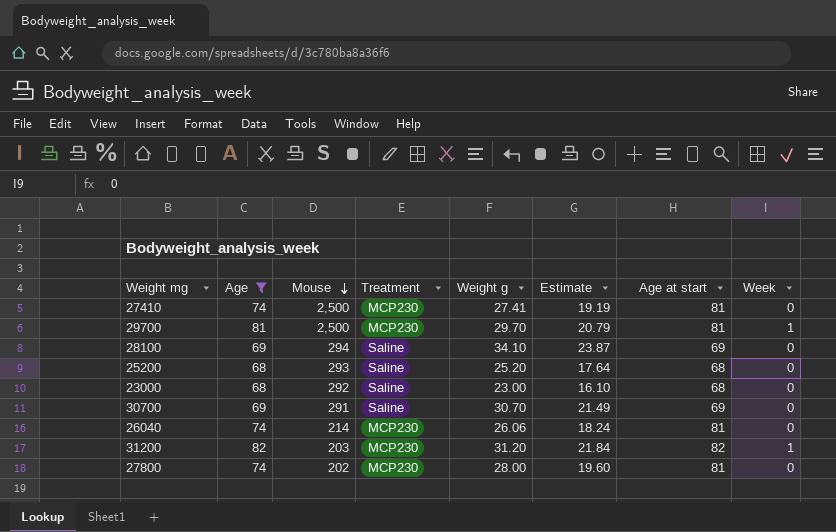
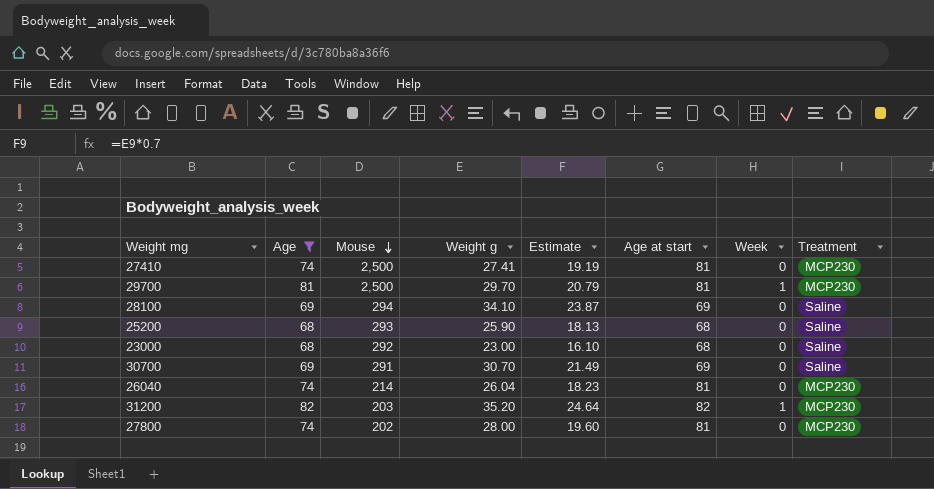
column Treatment | position: 4 -> 8
25200 | Weight g: 25.20 -> 25.90
25200 | Estimate: 17.64 -> 18.13
26040 | Weight g: 26.06 -> 26.04
26040 | Estimate: 18.24 -> 18.23
31200 | Weight g: 31.20 -> 35.20
31200 | Estimate: 21.84 -> 24.64

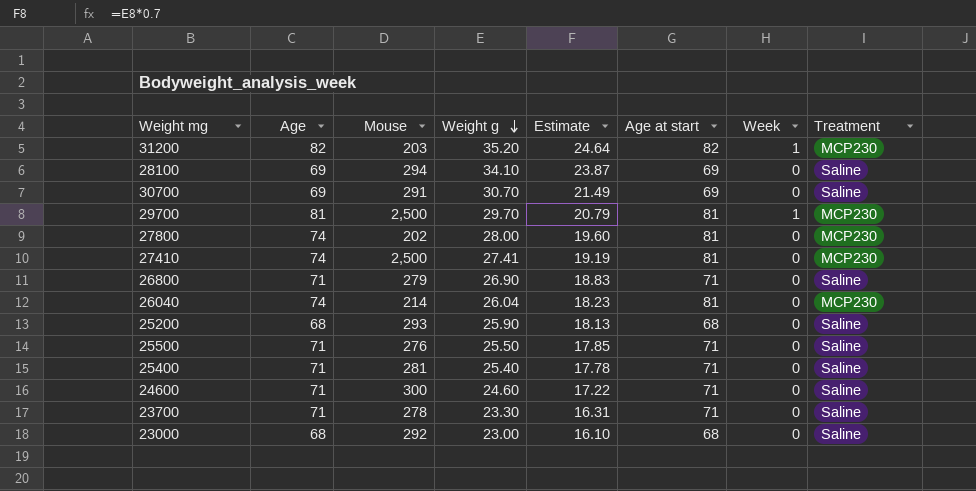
filter: Age != 71 -> none
row order: Mouse descending -> Weight g descending

